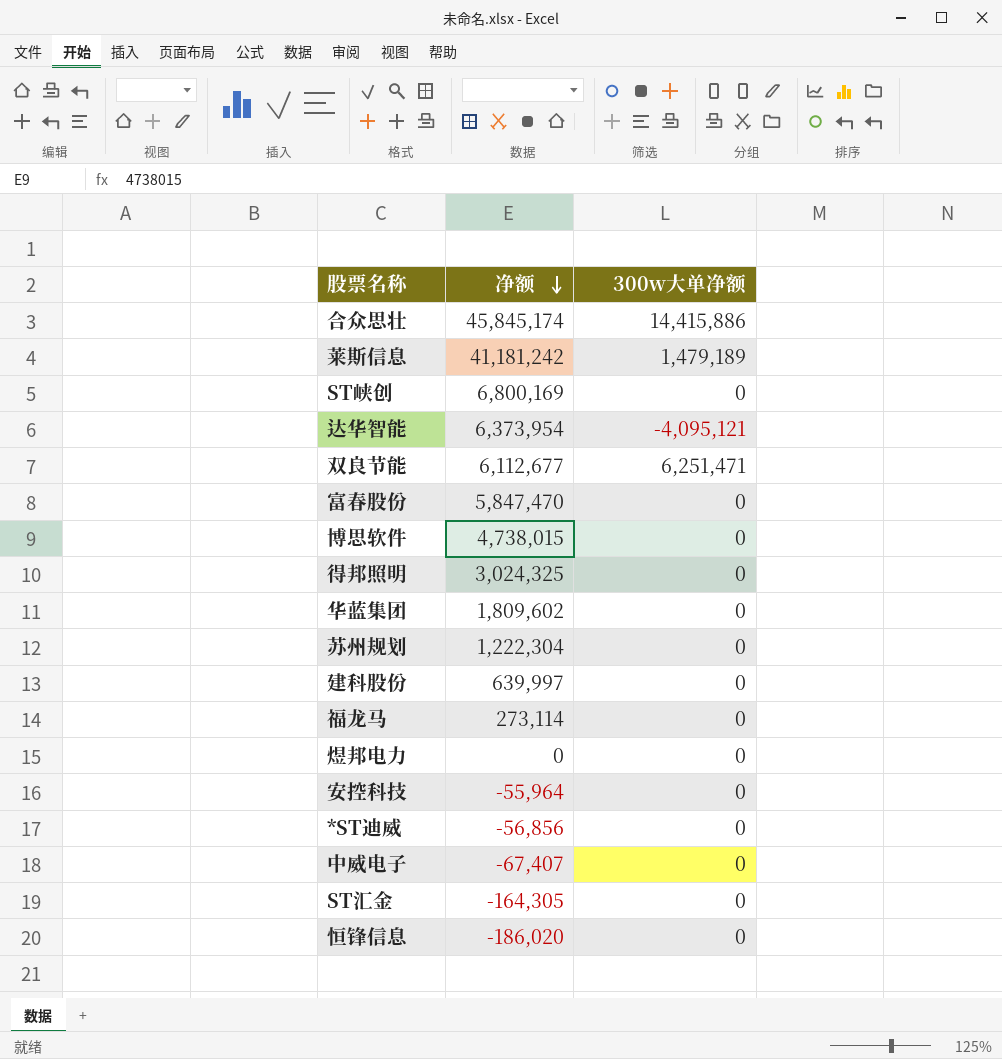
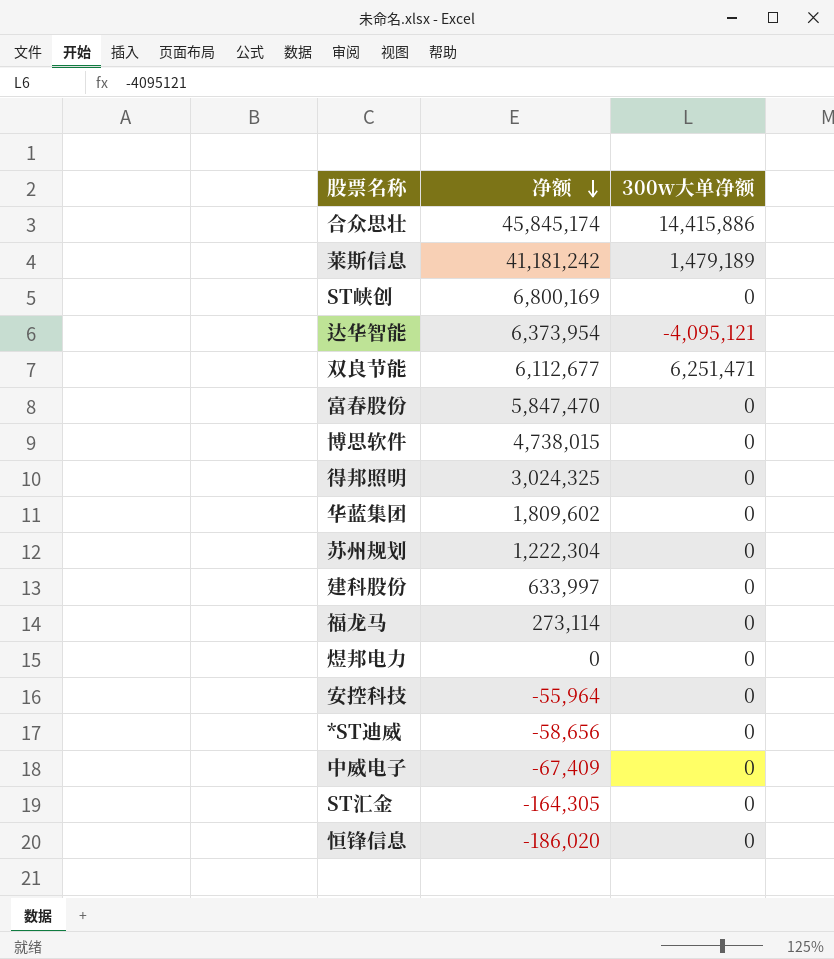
建科股份 | 净额: 639,997 -> 633,997
*ST迪威 | 净额: -56,856 -> -58,656
中威电子 | 净额: -67,407 -> -67,409

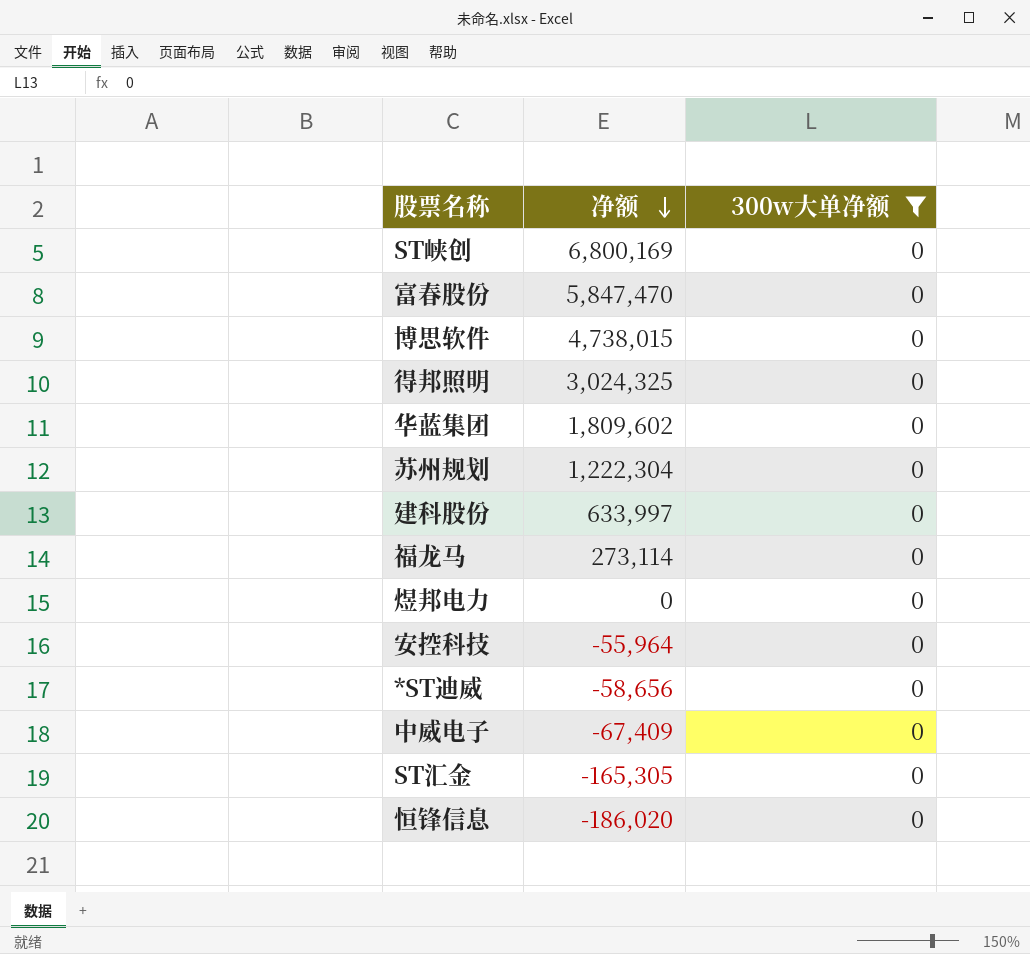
filter: none -> 300w大单净额 = 0
ST汇金 | 净额: -164,305 -> -165,305

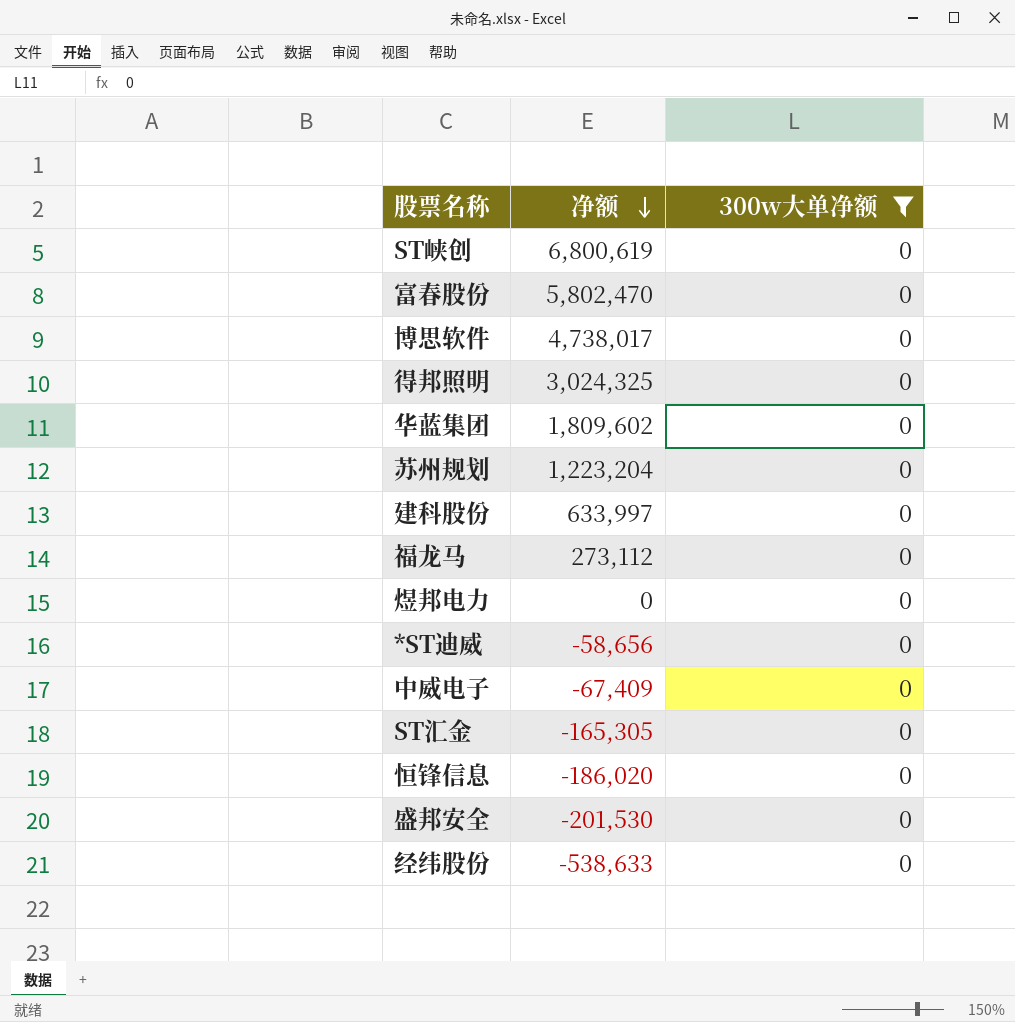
row 安控科技: -55,964 | 0 -> none
ST峡创 | 净额: 6,800,169 -> 6,800,619
富春股份 | 净额: 5,847,470 -> 5,802,470
博思软件 | 净额: 4,738,015 -> 4,738,017
苏州规划 | 净额: 1,222,304 -> 1,223,204
福龙马 | 净额: 273,114 -> 273,112
row 盛邦安全: none -> -201,530 | 0
row 经纬股份: none -> -538,633 | 0

